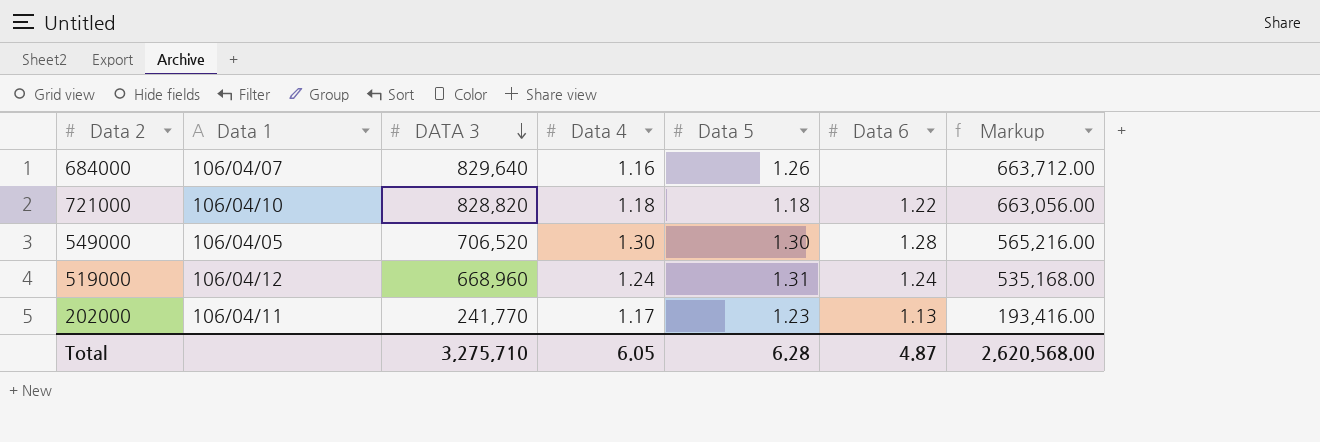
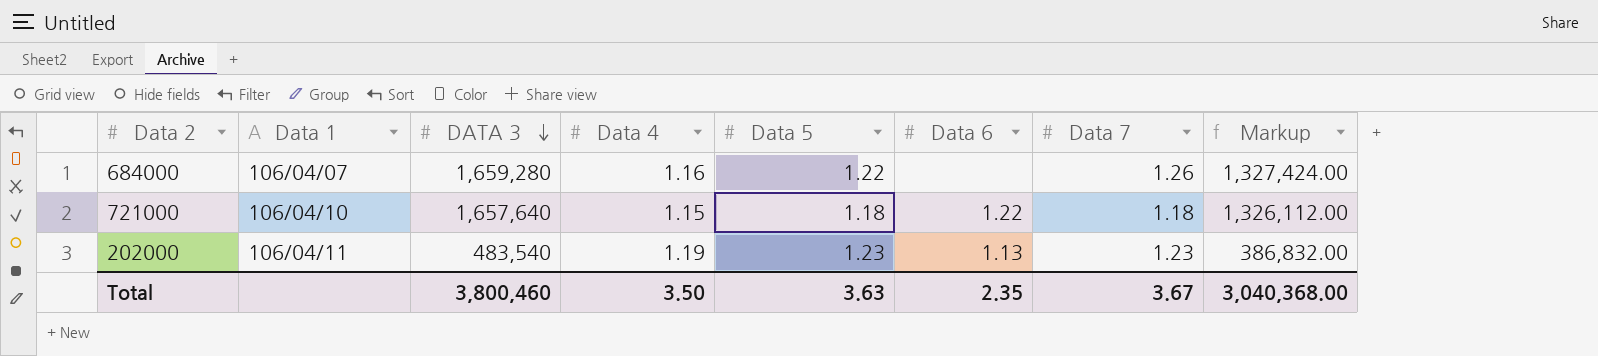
column Data 7 | position: none -> 7
row 549000: 106/04/05 | 706,520 | 1.30 | 1.30 | 1.28 | 565,216.00 -> none
row 519000: 106/04/12 | 668,960 | 1.24 | 1.31 | 1.24 | 535,168.00 -> none
684000 | DATA 3: 829,640 -> 1,659,280
684000 | Data 5: 1.26 -> 1.22
684000 | Markup: 663,712.00 -> 1,327,424.00
721000 | DATA 3: 828,820 -> 1,657,640
721000 | Data 4: 1.18 -> 1.15
721000 | Markup: 663,056.00 -> 1,326,112.00
202000 | DATA 3: 241,770 -> 483,540
202000 | Data 4: 1.17 -> 1.19
202000 | Markup: 193,416.00 -> 386,832.00
Total | DATA 3: 3,275,710 -> 3,800,460
Total | Data 4: 6.05 -> 3.50
Total | Data 5: 6.28 -> 3.63
Total | Data 6: 4.87 -> 2.35
Total | Markup: 2,620,568.00 -> 3,040,368.00

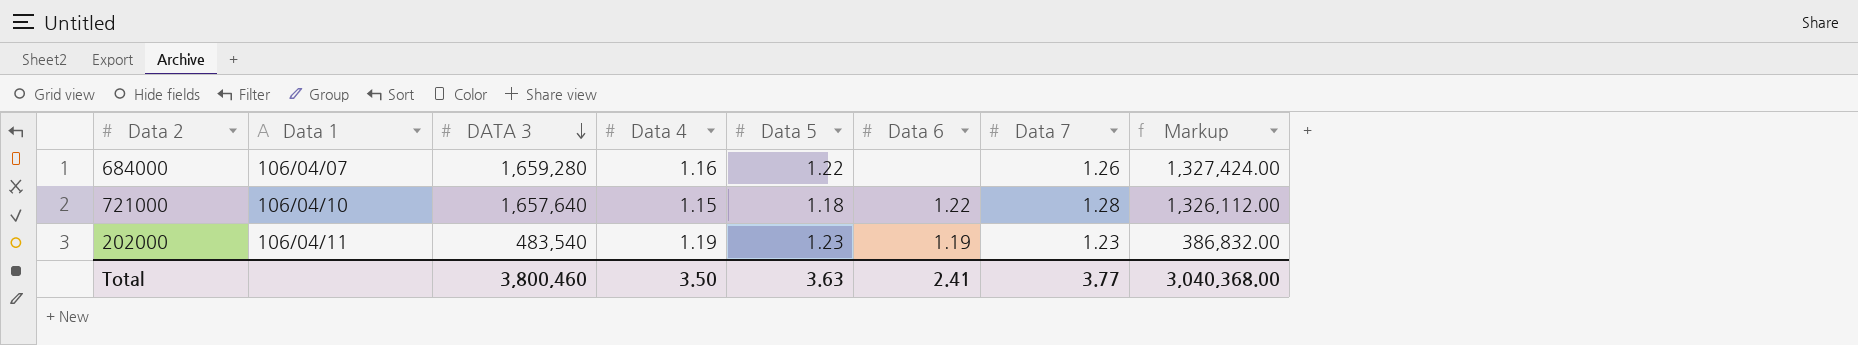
721000 | Data 7: 1.18 -> 1.28
202000 | Data 6: 1.13 -> 1.19
Total | Data 6: 2.35 -> 2.41
Total | Data 7: 3.67 -> 3.77

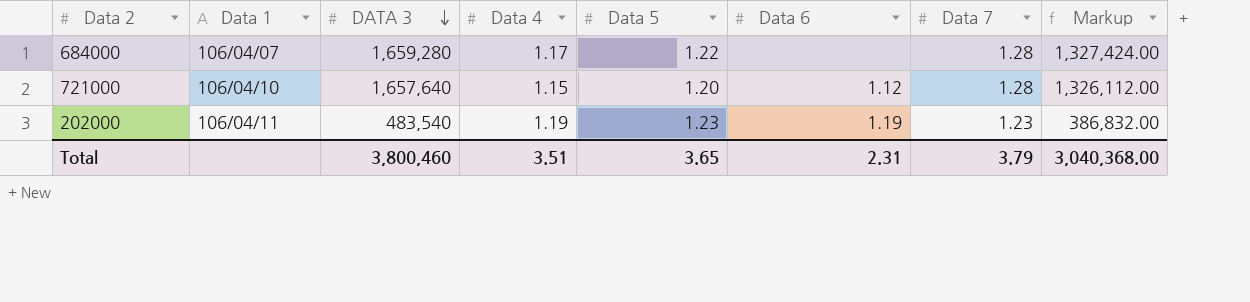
684000 | Data 4: 1.16 -> 1.17
684000 | Data 7: 1.26 -> 1.28
721000 | Data 5: 1.18 -> 1.20
721000 | Data 6: 1.22 -> 1.12
Total | Data 4: 3.50 -> 3.51
Total | Data 5: 3.63 -> 3.65
Total | Data 6: 2.41 -> 2.31
Total | Data 7: 3.77 -> 3.79

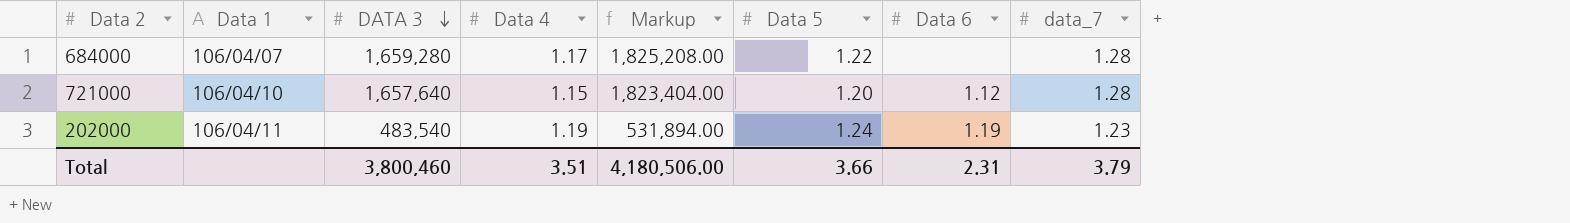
column Markup | formula: [DATA 3] * 0.8 -> [DATA 3] * 1.1
column Markup | position: 8 -> 5
column name: Data 7 -> data_7
202000 | Data 5: 1.23 -> 1.24
Total | Markup: 3,040,368.00 -> 4,180,506.00
Total | Data 5: 3.65 -> 3.66

